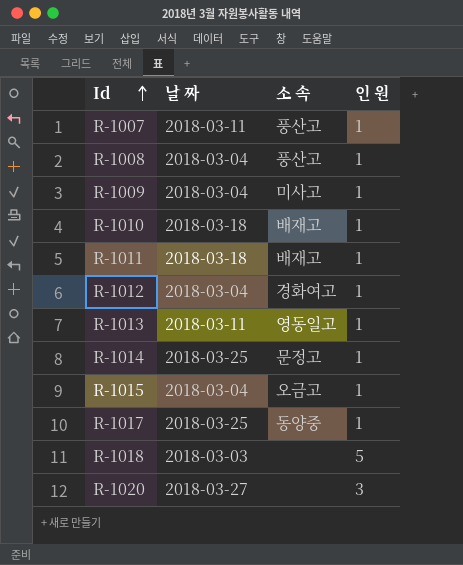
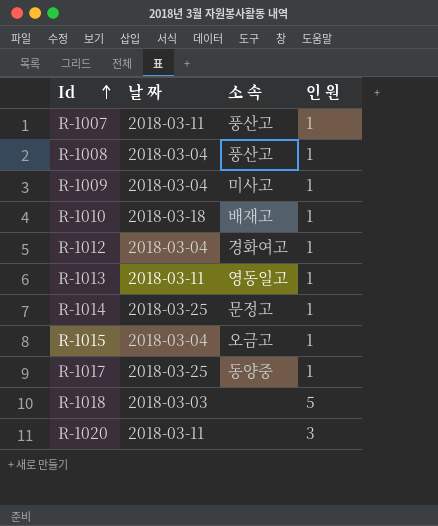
row R-1011: 2018-03-18 | 배재고 | 1 -> none
R-1020 | 날 짜: 2018-03-27 -> 2018-03-11

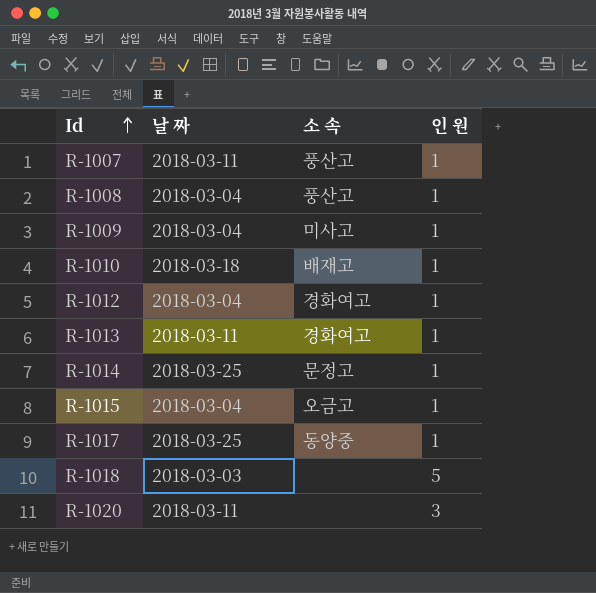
R-1013 | 소 속: 영동일고 -> 경화여고

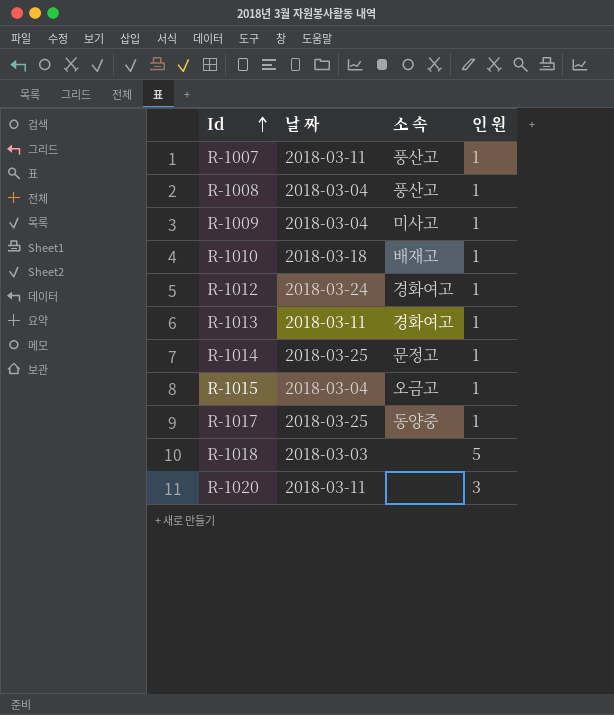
R-1012 | 날 짜: 2018-03-04 -> 2018-03-24

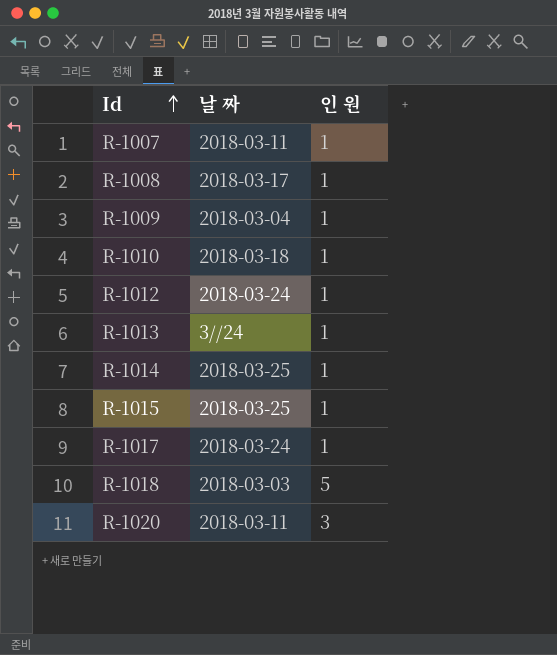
column 소 속 | position: 3 -> none
R-1008 | 날 짜: 2018-03-04 -> 2018-03-17
R-1013 | 날 짜: 2018-03-11 -> 3//24
R-1015 | 날 짜: 2018-03-04 -> 2018-03-25
R-1017 | 날 짜: 2018-03-25 -> 2018-03-24

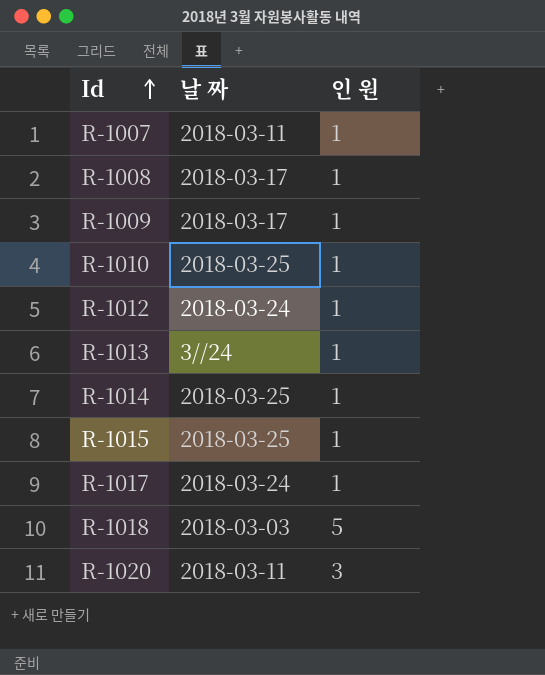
R-1009 | 날 짜: 2018-03-04 -> 2018-03-17
R-1010 | 날 짜: 2018-03-18 -> 2018-03-25

